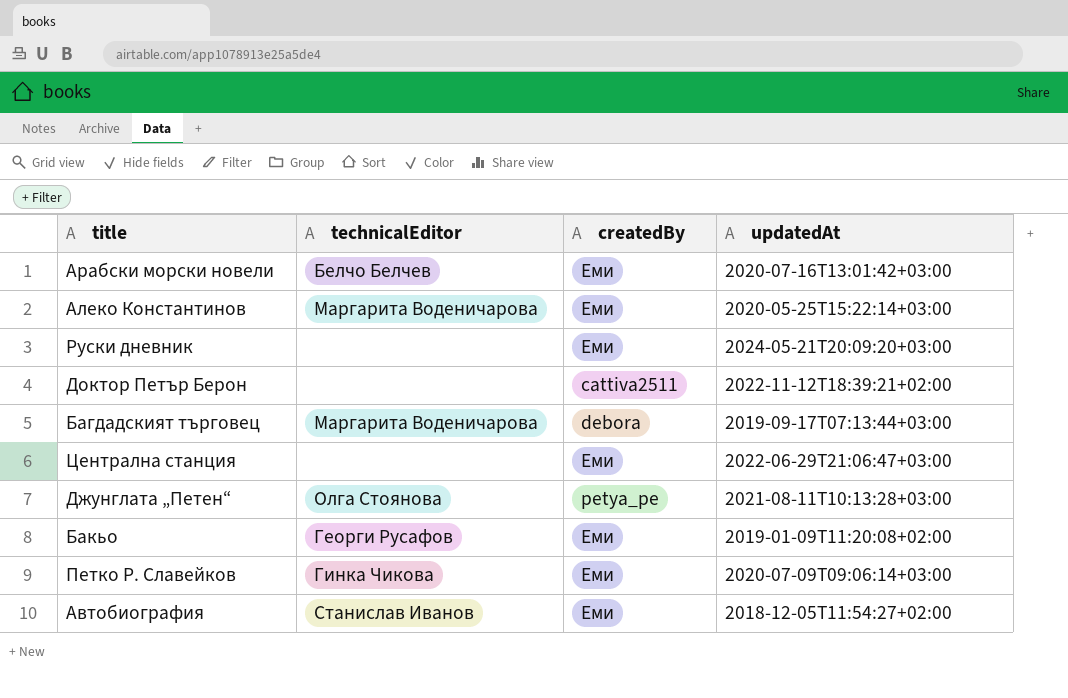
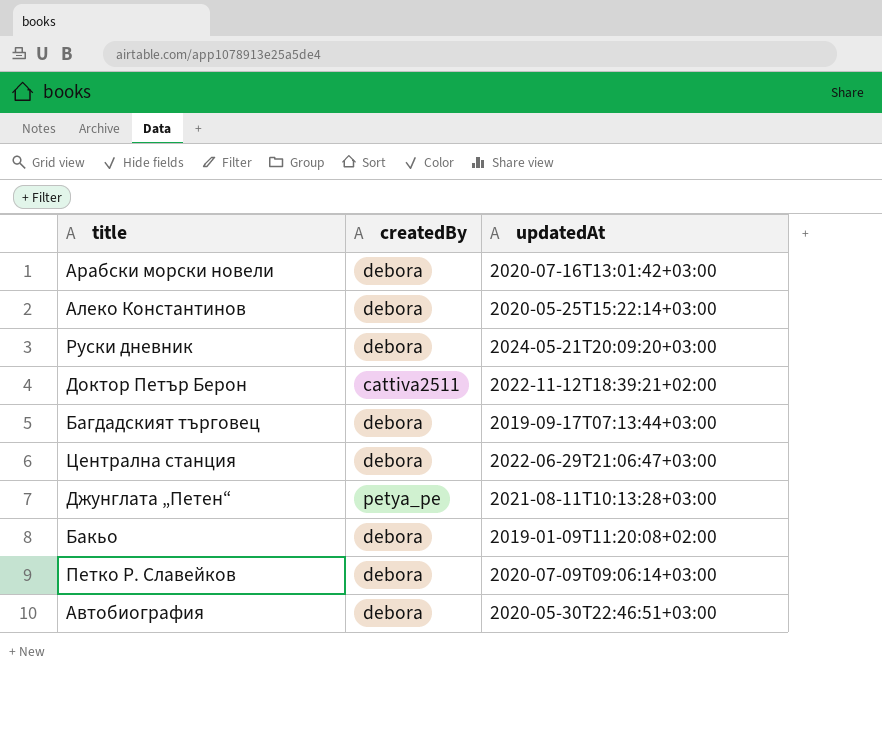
column technicalEditor | position: 2 -> none
Арабски морски новели | createdBy: Еми -> debora
Алеко Константинов | createdBy: Еми -> debora
Руски дневник | createdBy: Еми -> debora
Централна станция | createdBy: Еми -> debora
Бакьо | createdBy: Еми -> debora
Петко Р. Славейков | createdBy: Еми -> debora
Автобиография | createdBy: Еми -> debora
Автобиография | updatedAt: 2018-12-05T11:54:27+02:00 -> 2020-05-30T22:46:51+03:00

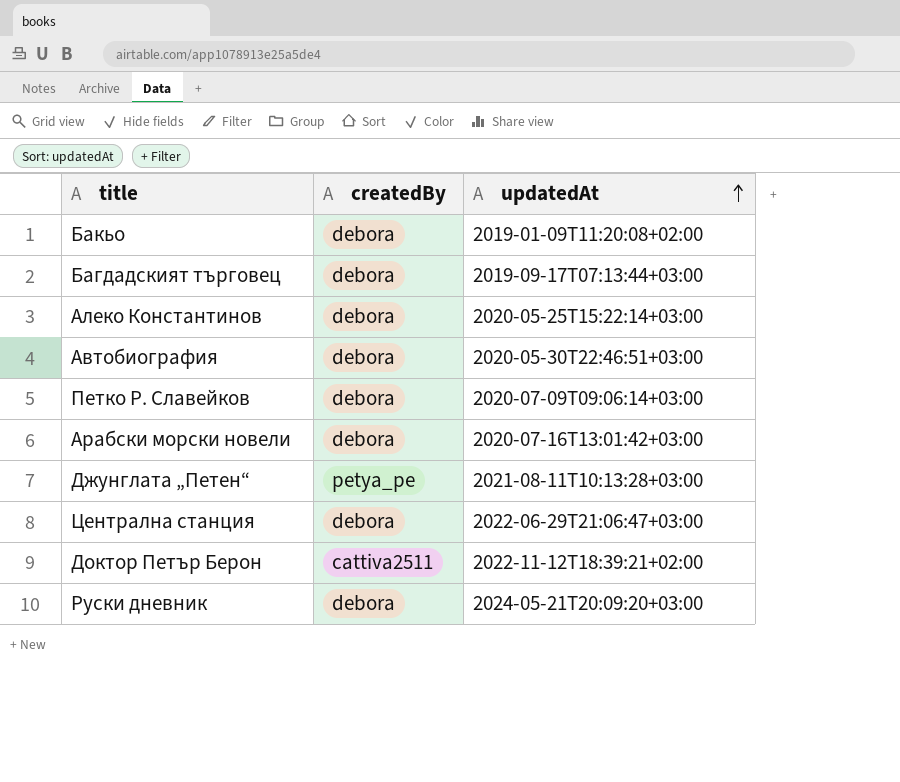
row order: none -> updatedAt ascending

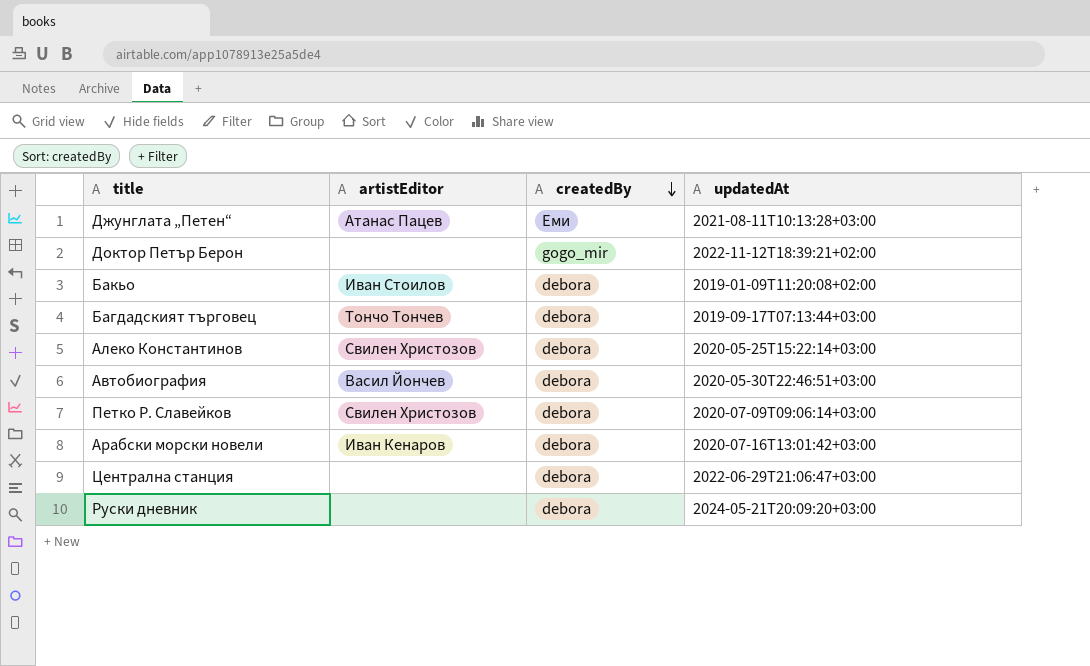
row order: updatedAt ascending -> createdBy descending
column artistEditor | position: none -> 2
Джунглата „Петен“ | createdBy: petya_pe -> Еми
Доктор Петър Берон | createdBy: cattiva2511 -> gogo_mir

